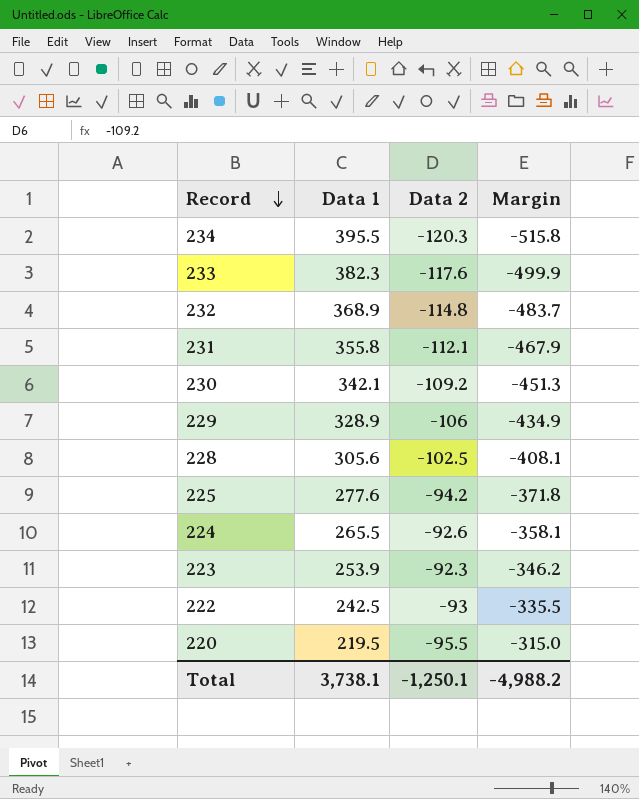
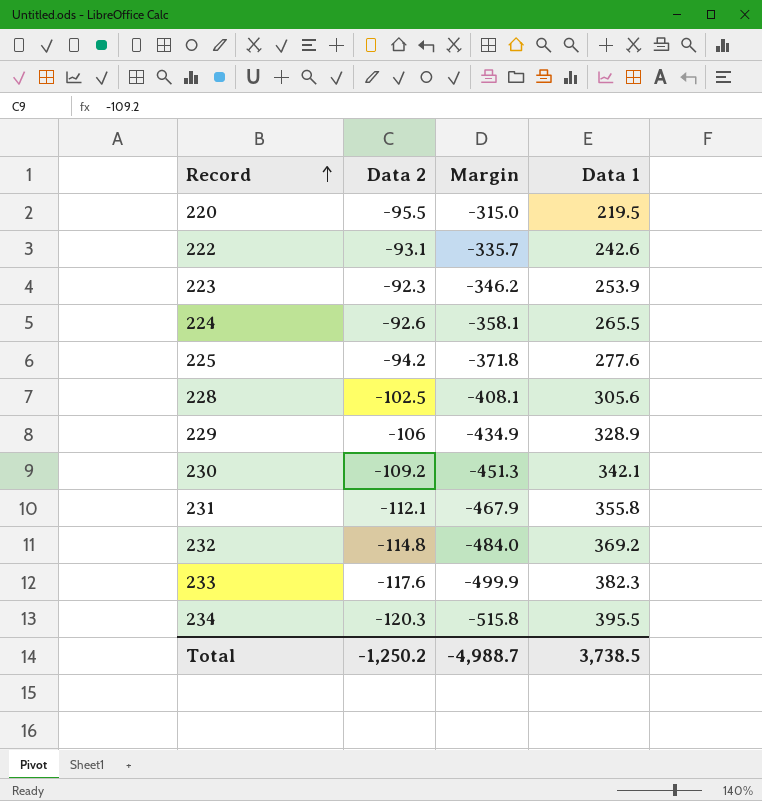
row order: Record descending -> Record ascending
column Data 1 | position: 2 -> 4
222 | Data 2: -93 -> -93.1
222 | Margin: -335.5 -> -335.7
222 | Data 1: 242.5 -> 242.6
232 | Margin: -483.7 -> -484.0
232 | Data 1: 368.9 -> 369.2
Total | Data 2: -1,250.1 -> -1,250.2
Total | Margin: -4,988.2 -> -4,988.7
Total | Data 1: 3,738.1 -> 3,738.5

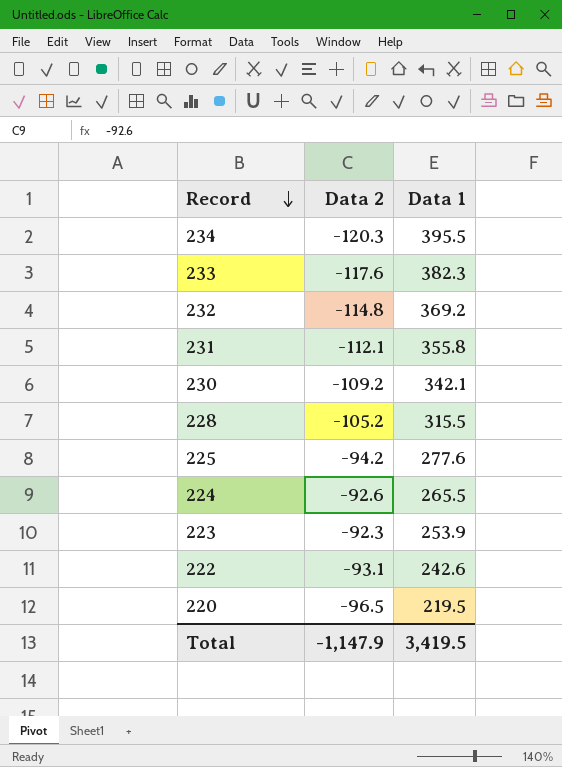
row order: Record ascending -> Record descending
column Margin | formula: [Data 2] - [Data 1] -> none
row 229: -106 | -434.9 | 328.9 -> none
228 | Data 2: -102.5 -> -105.2
228 | Data 1: 305.6 -> 315.5
220 | Data 2: -95.5 -> -96.5
Total | Data 2: -1,250.2 -> -1,147.9
Total | Data 1: 3,738.5 -> 3,419.5

